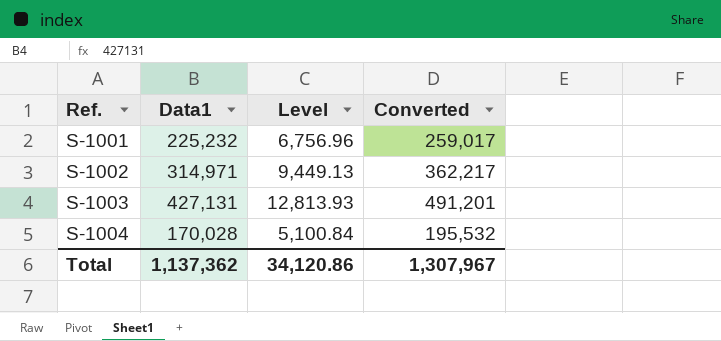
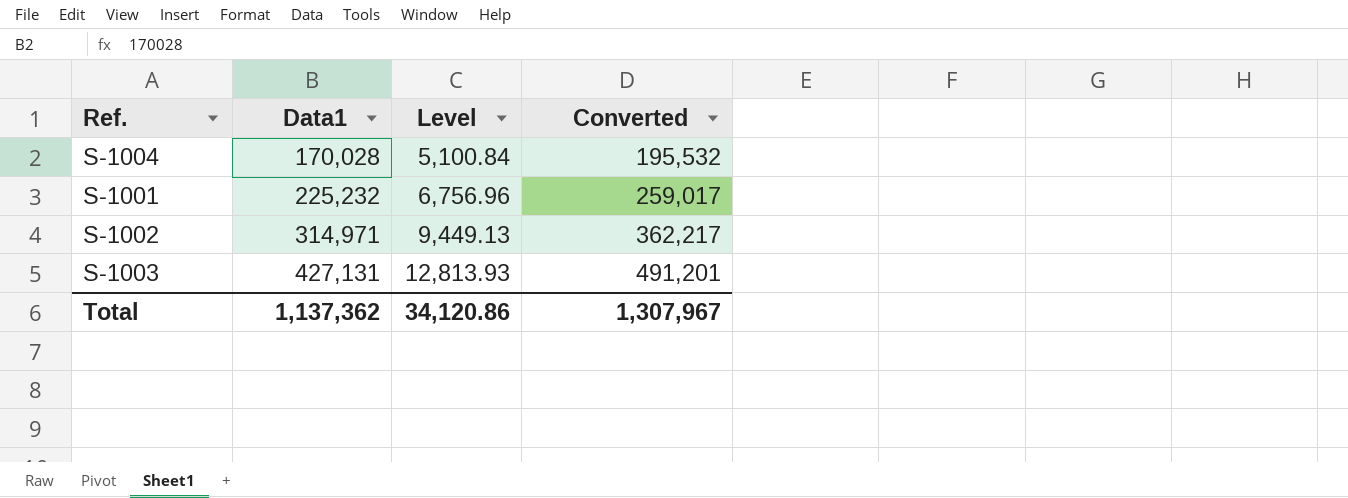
row order: Ref. ascending -> Data1 ascending

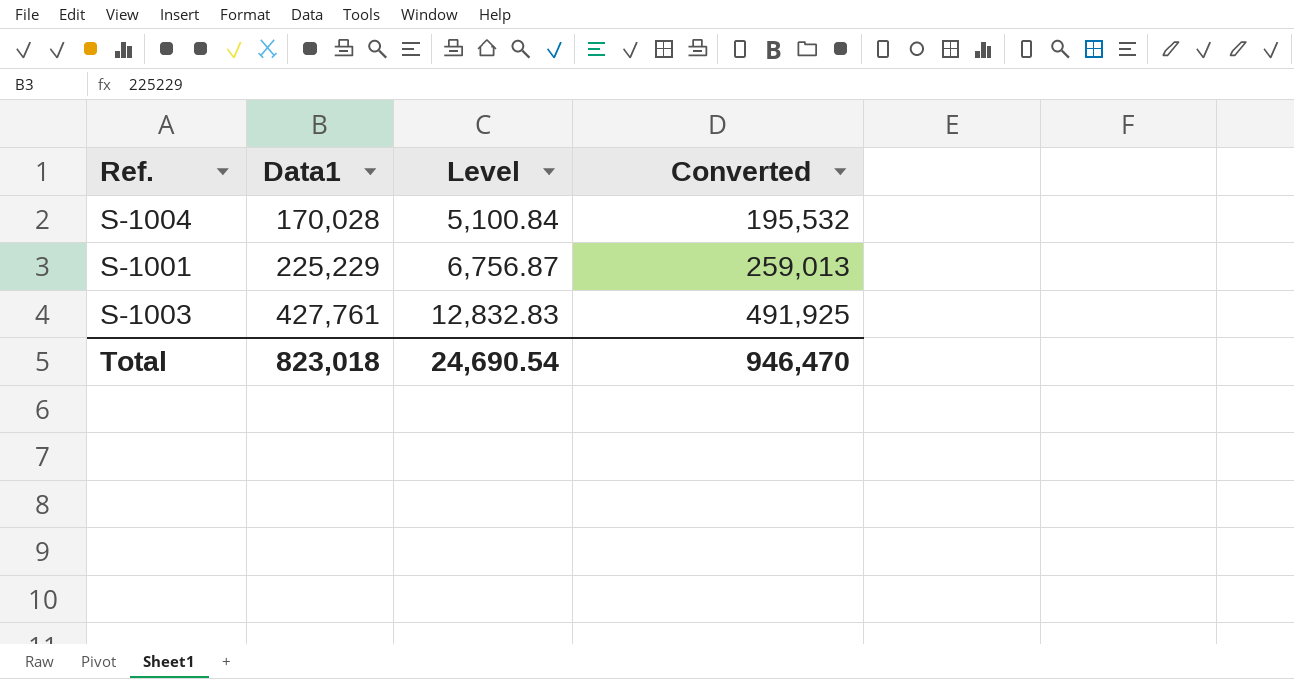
row S-1002: 314,971 | 9,449.13 | 362,217 -> none
S-1001 | Data1: 225,232 -> 225,229
S-1001 | Level: 6,756.96 -> 6,756.87
S-1001 | Converted: 259,017 -> 259,013
S-1003 | Data1: 427,131 -> 427,761
S-1003 | Level: 12,813.93 -> 12,832.83
S-1003 | Converted: 491,201 -> 491,925
Total | Data1: 1,137,362 -> 823,018
Total | Level: 34,120.86 -> 24,690.54
Total | Converted: 1,307,967 -> 946,470

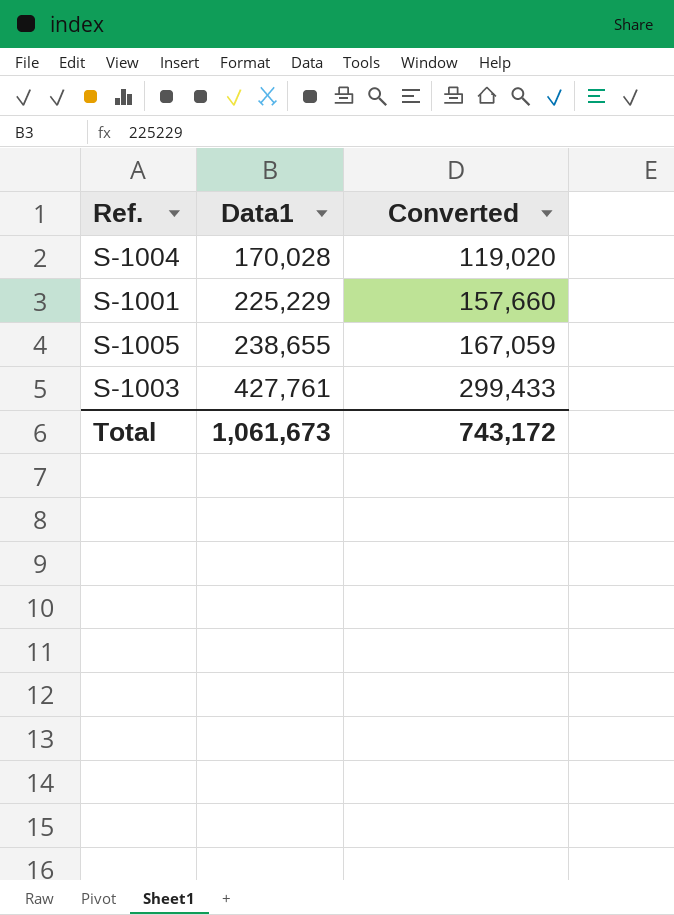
column Level | formula: [Data1] * 0.03 -> none
column Converted | formula: [Data1] * 1.15 -> [Data1] * 0.7
row S-1005: none -> 238,655 | 167,059
Total | Data1: 823,018 -> 1,061,673
Total | Converted: 946,470 -> 743,172

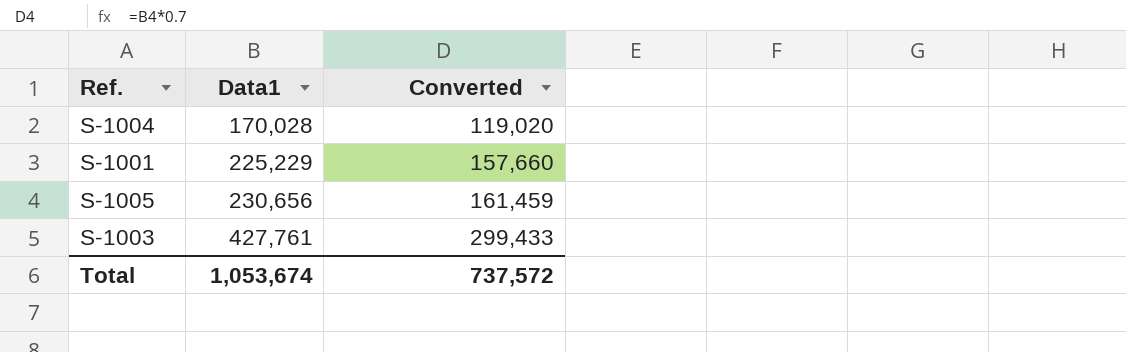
S-1005 | Data1: 238,655 -> 230,656
S-1005 | Converted: 167,059 -> 161,459
Total | Data1: 1,061,673 -> 1,053,674
Total | Converted: 743,172 -> 737,572

